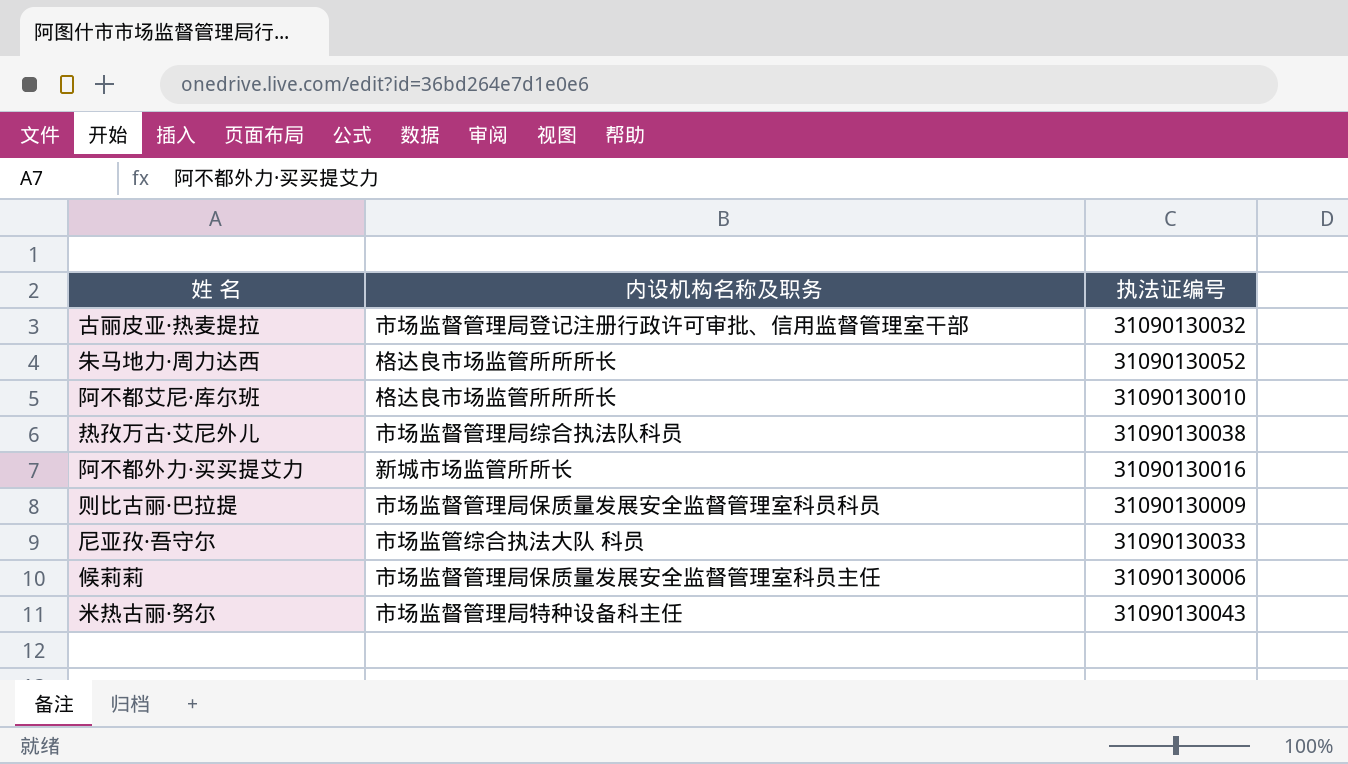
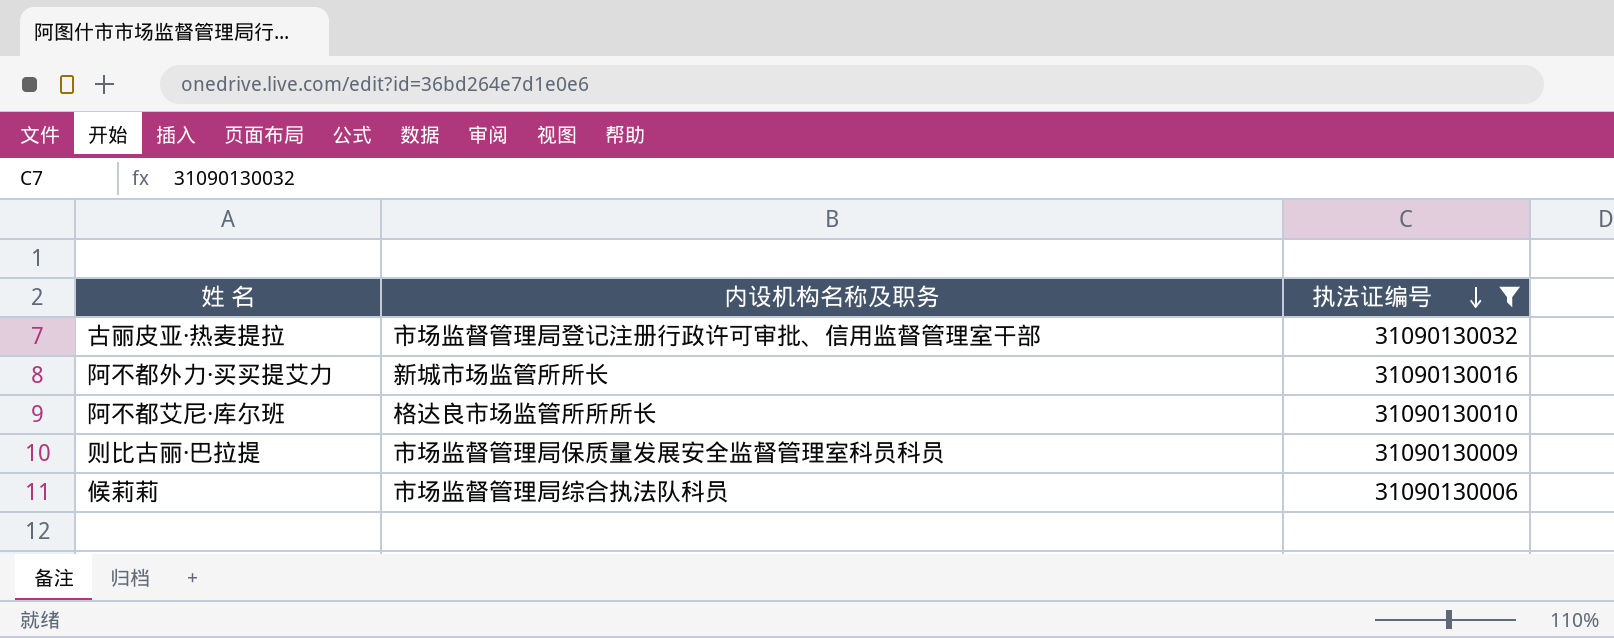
filter: none -> 执法证编号 <= 31090130032
row order: none -> 执法证编号 descending
候莉莉 | 内设机构名称及职务: 市场监督管理局保质量发展安全监督管理室科员主任 -> 市场监督管理局综合执法队科员

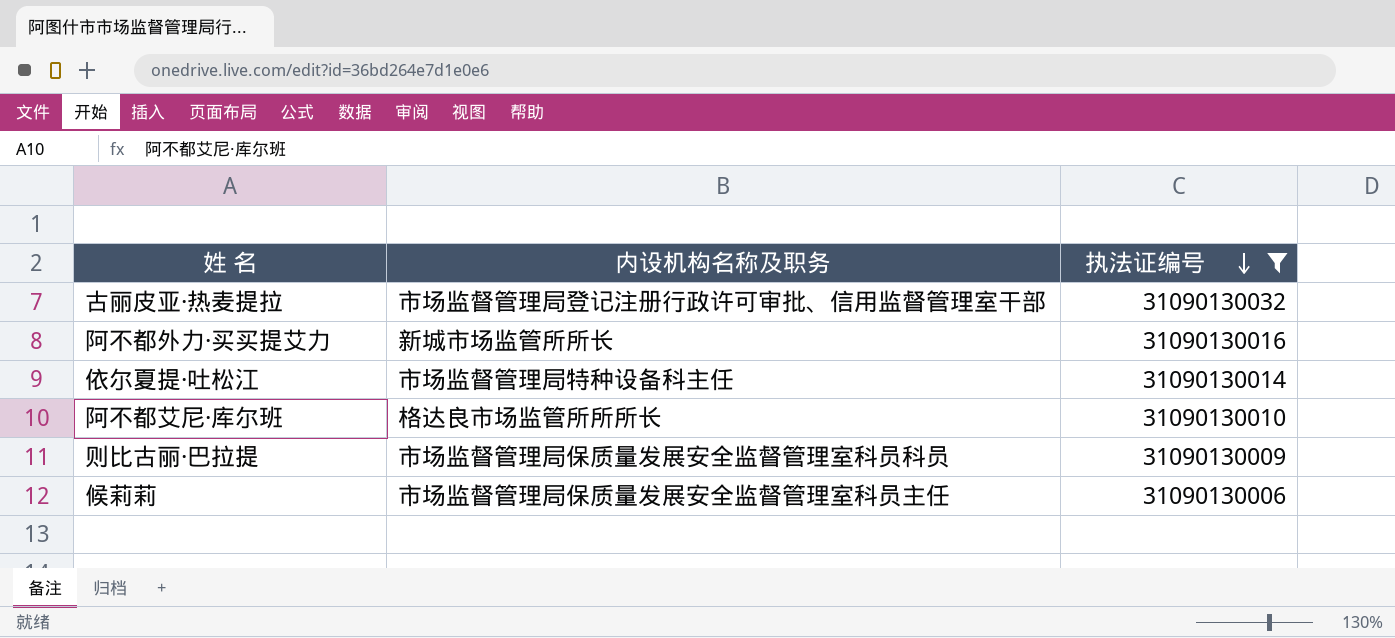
row 依尔夏提·吐松江: none -> 市场监督管理局特种设备科主任 | 31090130014
候莉莉 | 内设机构名称及职务: 市场监督管理局综合执法队科员 -> 市场监督管理局保质量发展安全监督管理室科员主任

